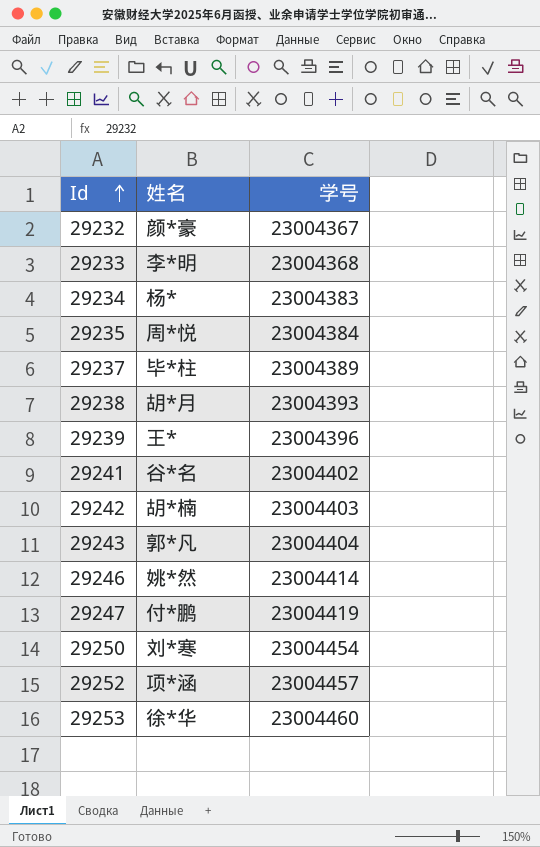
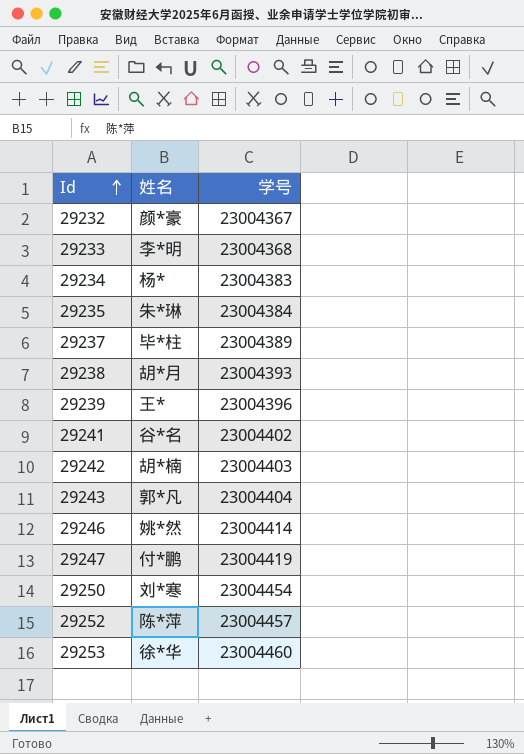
29235 | 姓名: 周*悦 -> 朱*琳
29252 | 姓名: 项*涵 -> 陈*萍

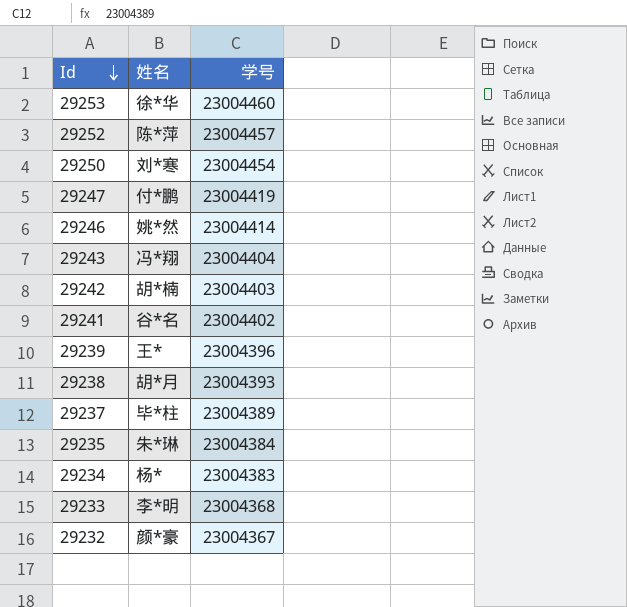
row order: Id ascending -> Id descending
29243 | 姓名: 郭*凡 -> 冯*翔

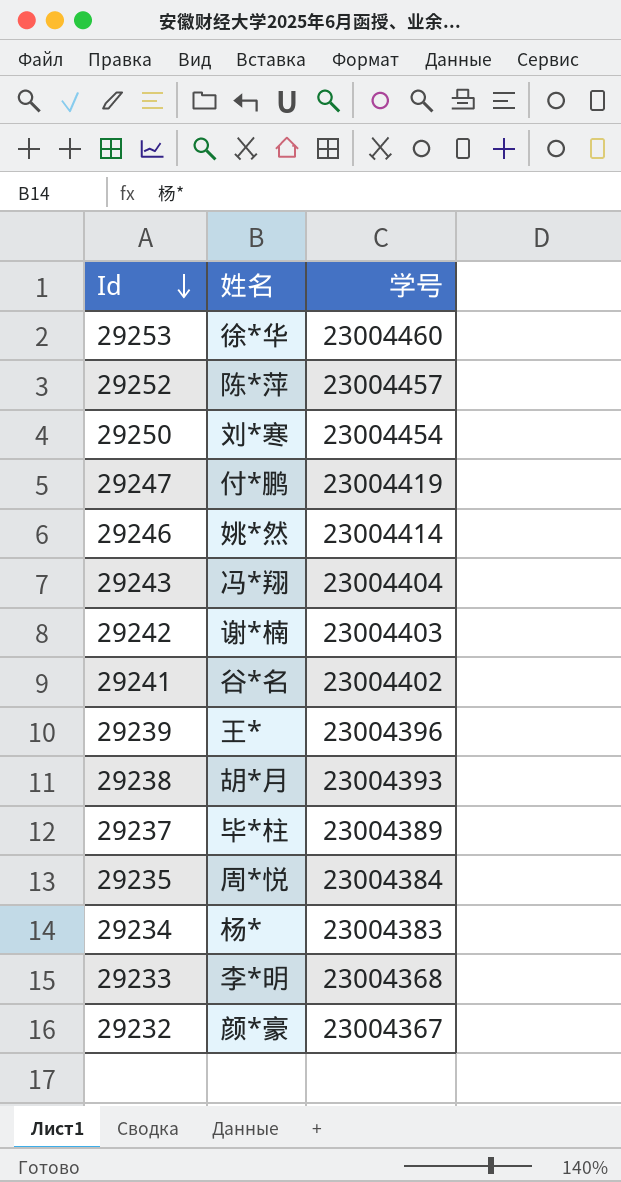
29242 | 姓名: 胡*楠 -> 谢*楠
29235 | 姓名: 朱*琳 -> 周*悦

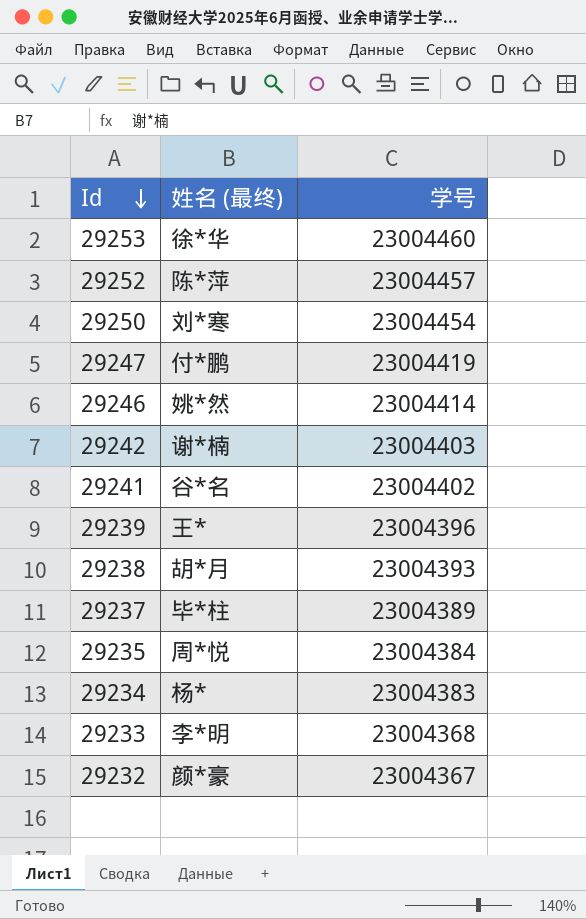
column name: 姓名 -> 姓名 (最终)
row 29243: 冯*翔 | 23004404 -> none

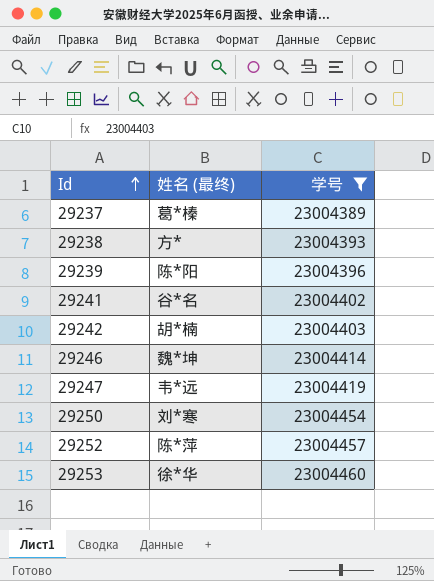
filter: none -> 学号 >= 23004389
row order: Id descending -> Id ascending
29237 | 姓名 (最终): 毕*柱 -> 葛*榛
29238 | 姓名 (最终): 胡*月 -> 方*
29239 | 姓名 (最终): 王* -> 陈*阳
29242 | 姓名 (最终): 谢*楠 -> 胡*楠
29246 | 姓名 (最终): 姚*然 -> 魏*坤
29247 | 姓名 (最终): 付*鹏 -> 韦*远

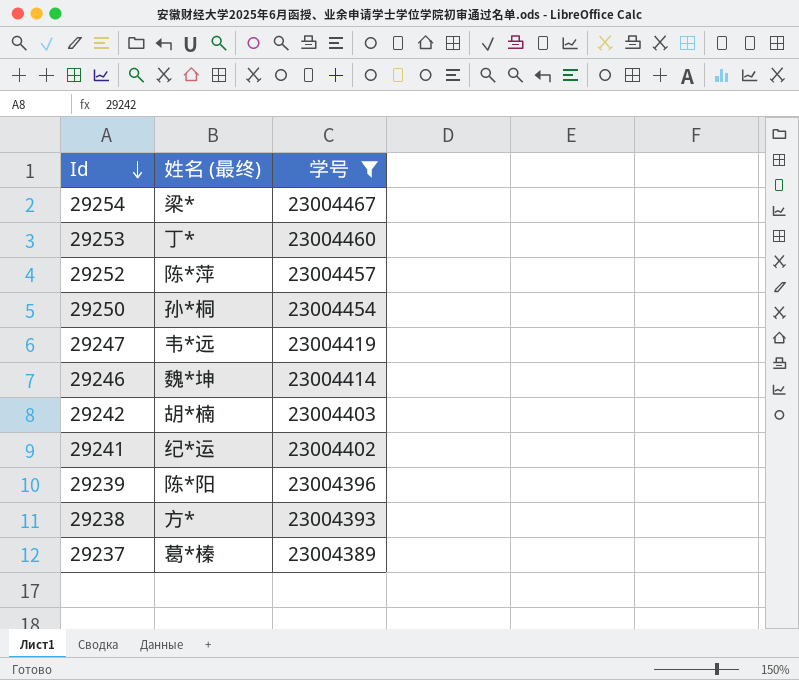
row order: Id ascending -> Id descending
row 29254: none -> 梁* | 23004467
29253 | 姓名 (最终): 徐*华 -> 丁*
29250 | 姓名 (最终): 刘*寒 -> 孙*桐
29241 | 姓名 (最终): 谷*名 -> 纪*运

